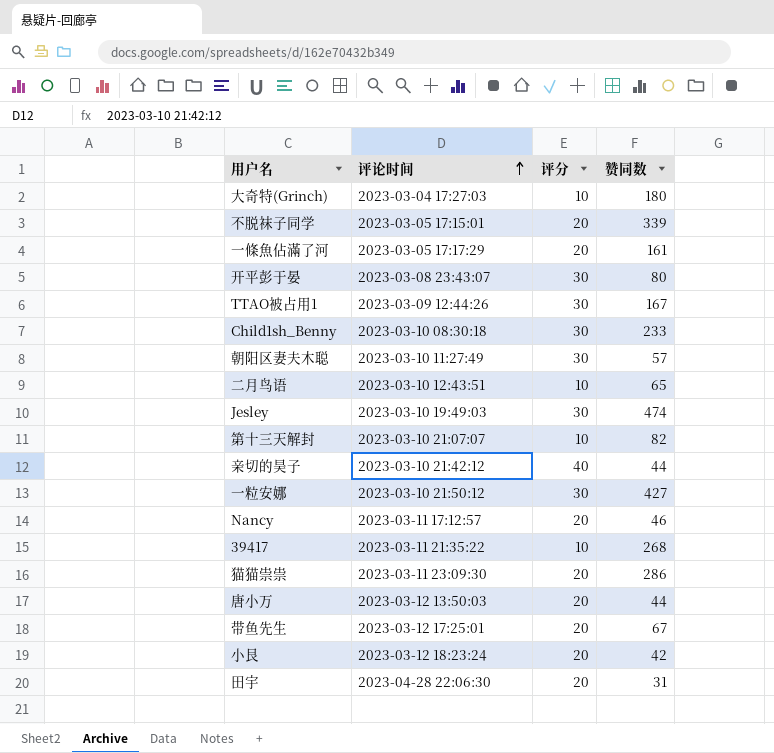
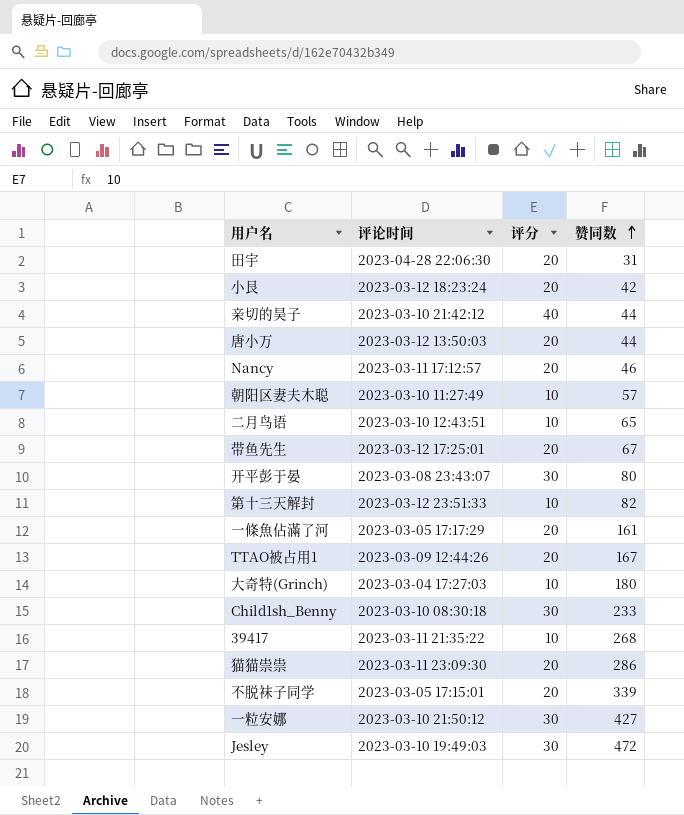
row order: 评论时间 ascending -> 赞同数 ascending
朝阳区妻夫木聪 | 评分: 30 -> 10
第十三天解封 | 评论时间: 2023-03-10 21:07:07 -> 2023-03-12 23:51:33
TTAO被占用1 | 评分: 30 -> 20
Jesley | 赞同数: 474 -> 472

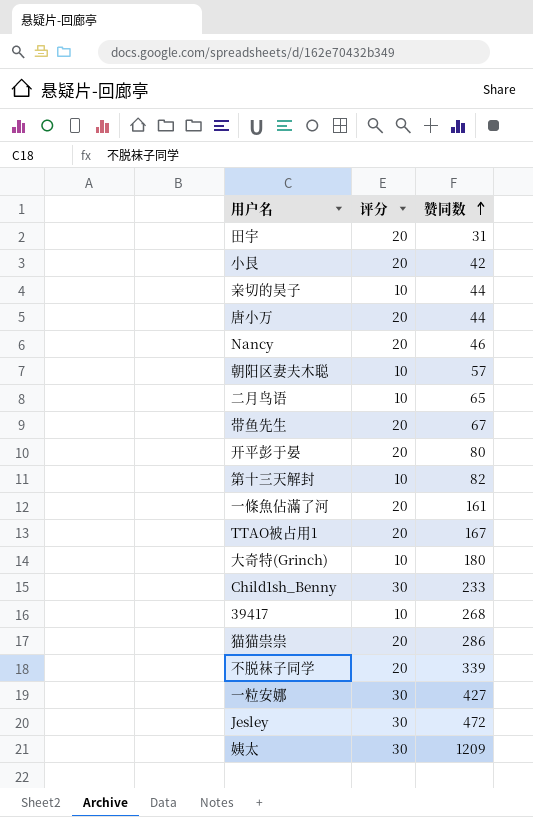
column 评论时间 | position: 2 -> none
亲切的昊子 | 评分: 40 -> 10
开平彭于晏 | 评分: 30 -> 20
row 姨太: none -> 30 | 1209

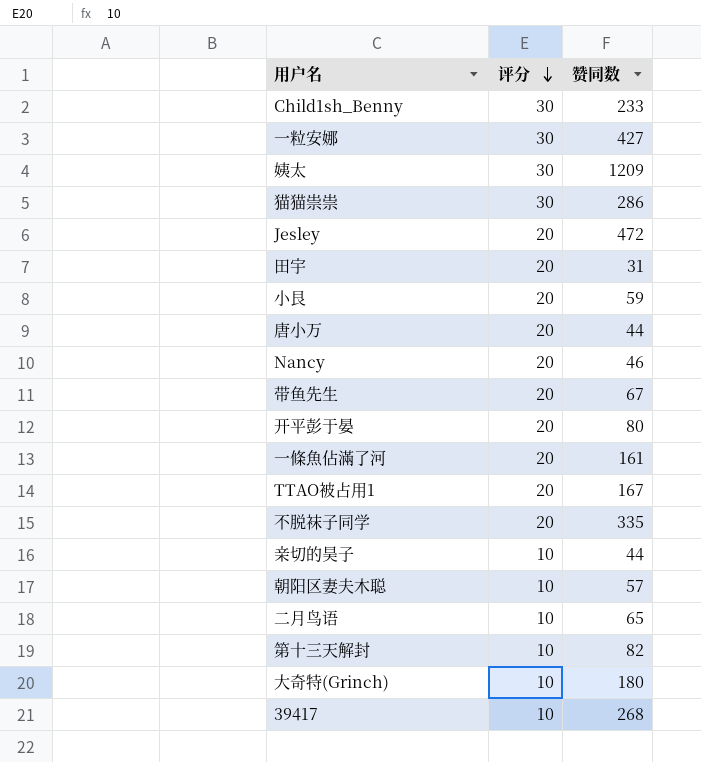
row order: 赞同数 ascending -> 评分 descending
猫猫祟祟 | 评分: 20 -> 30
Jesley | 评分: 30 -> 20
小艮 | 赞同数: 42 -> 59
不脱袜子同学 | 赞同数: 339 -> 335

